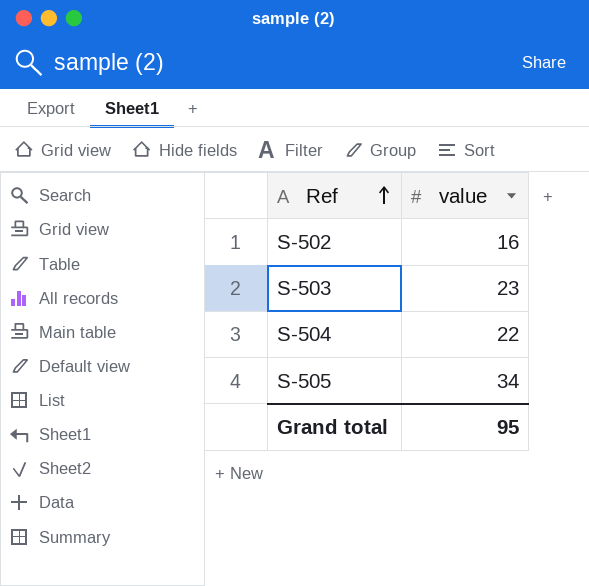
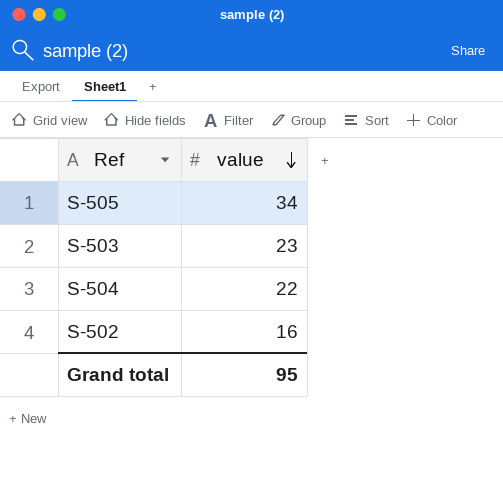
row order: Ref ascending -> value descending

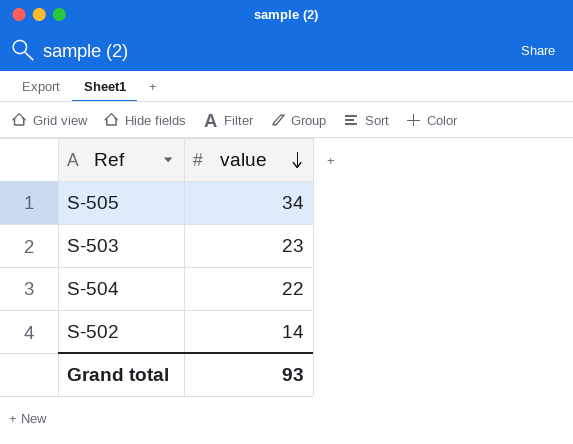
S-502 | value: 16 -> 14
Grand total | value: 95 -> 93

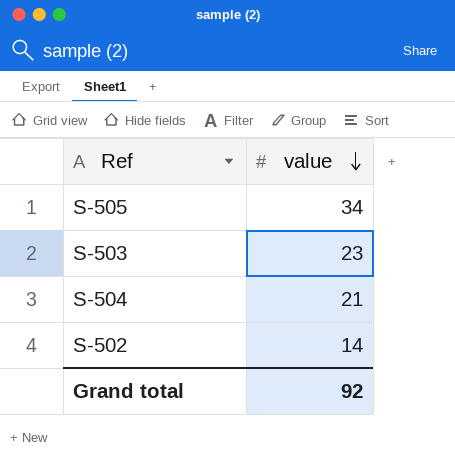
S-504 | value: 22 -> 21
Grand total | value: 93 -> 92

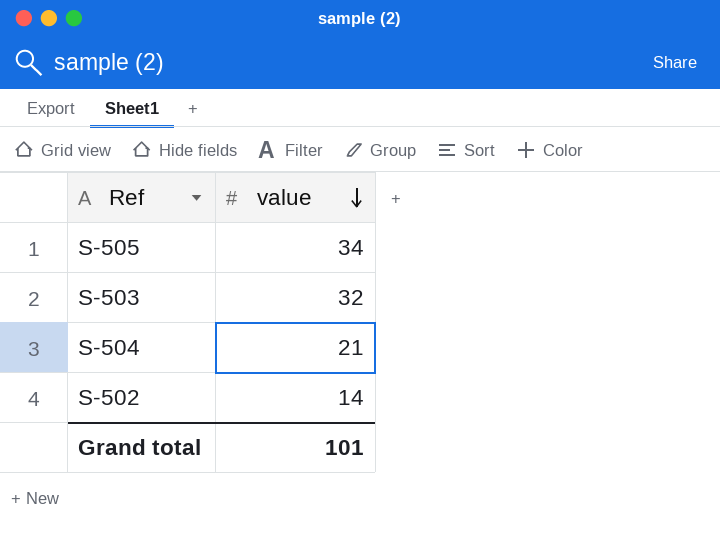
S-503 | value: 23 -> 32
Grand total | value: 92 -> 101

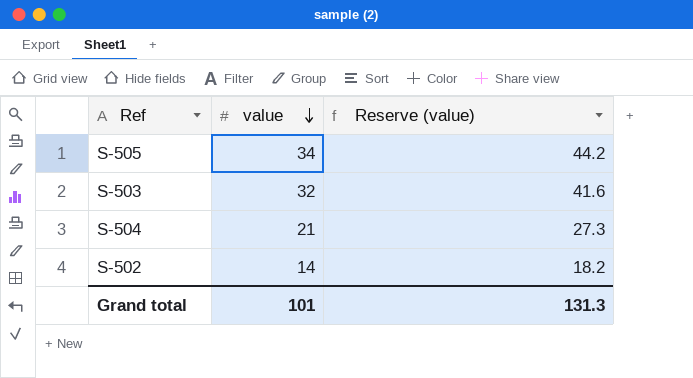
column Reserve (value) | formula: none -> [value] * 1.3

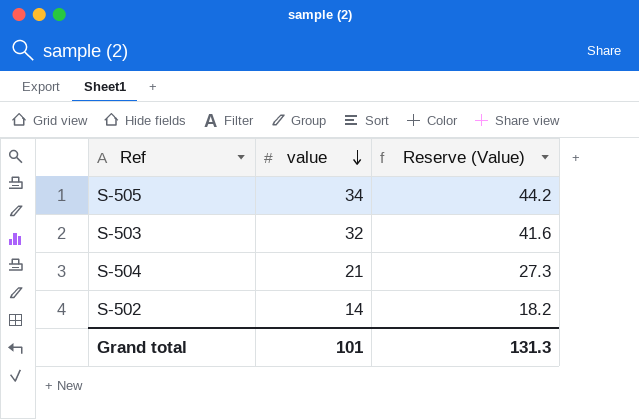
column name: Reserve (value) -> Reserve (Value)

